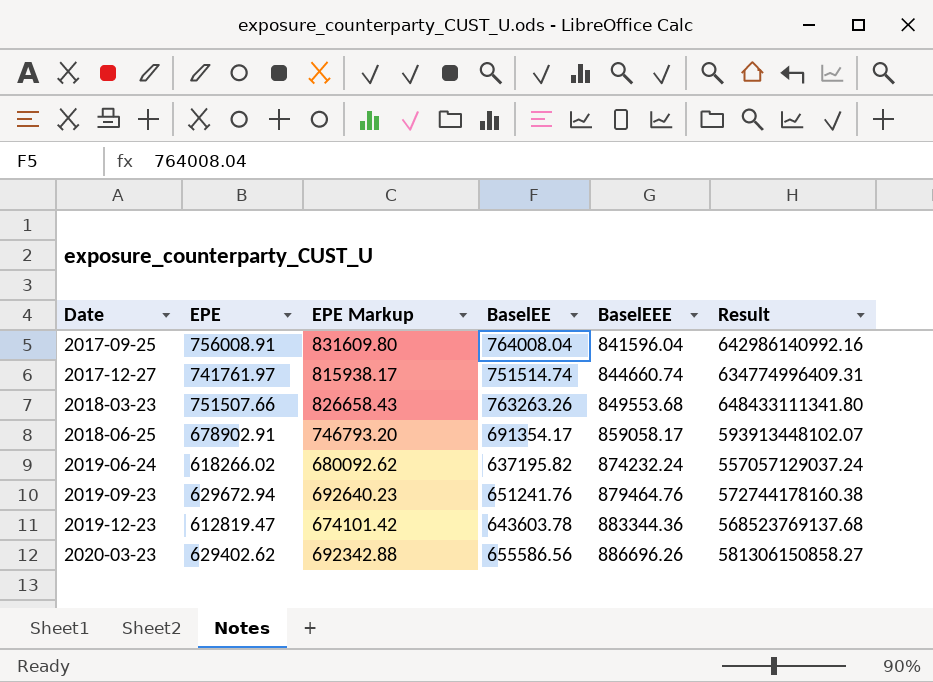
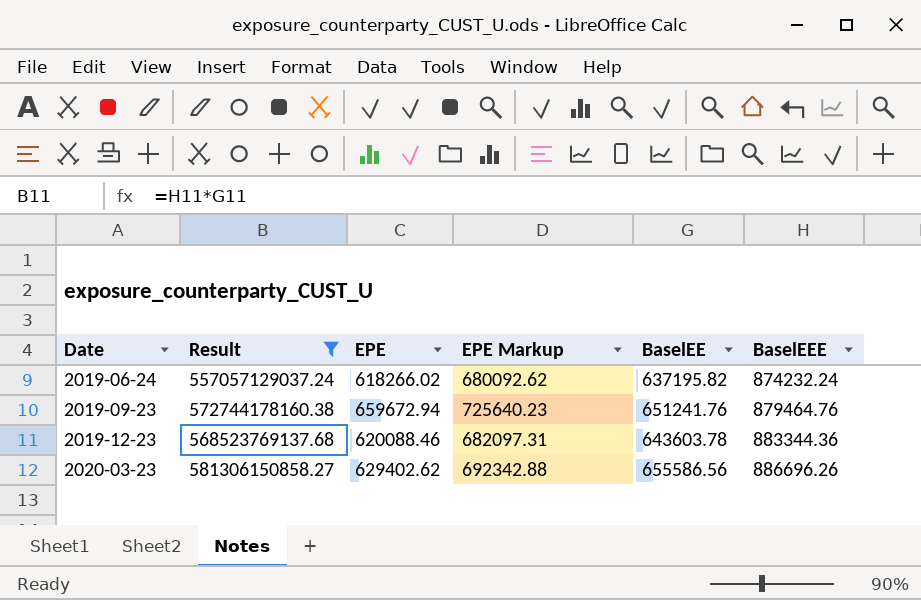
filter: none -> Result <= 581306150858.27
column Result | position: 6 -> 2
2019-09-23 | EPE: 629672.94 -> 659672.94
2019-09-23 | EPE Markup: 692640.23 -> 725640.23
2019-12-23 | EPE: 612819.47 -> 620088.46
2019-12-23 | EPE Markup: 674101.42 -> 682097.31

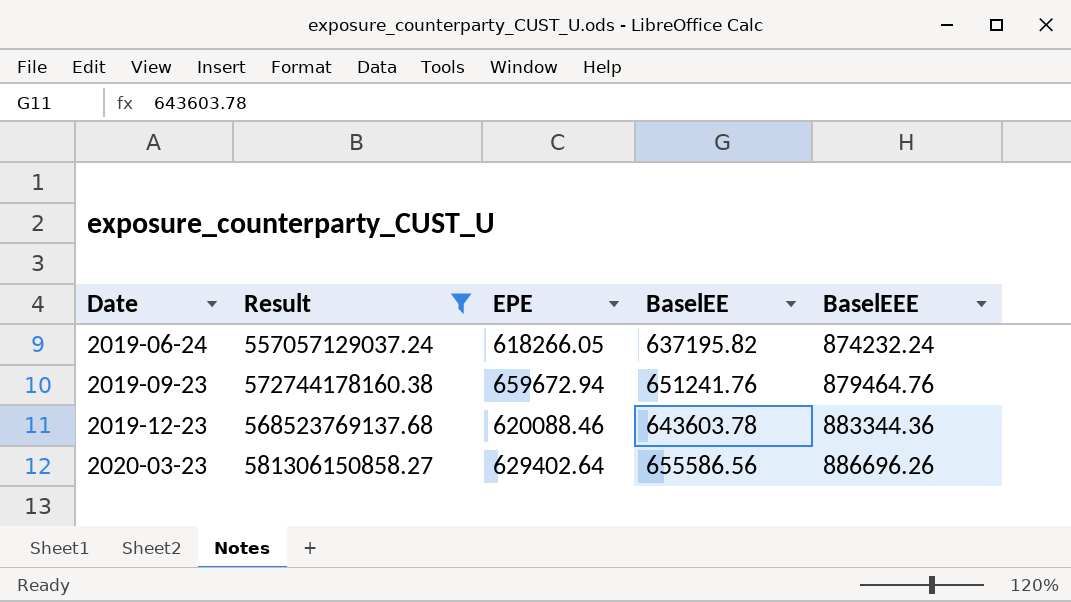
column EPE Markup | formula: [EPE] * 1.1 -> none
2019-06-24 | EPE: 618266.02 -> 618266.05
2020-03-23 | EPE: 629402.62 -> 629402.64

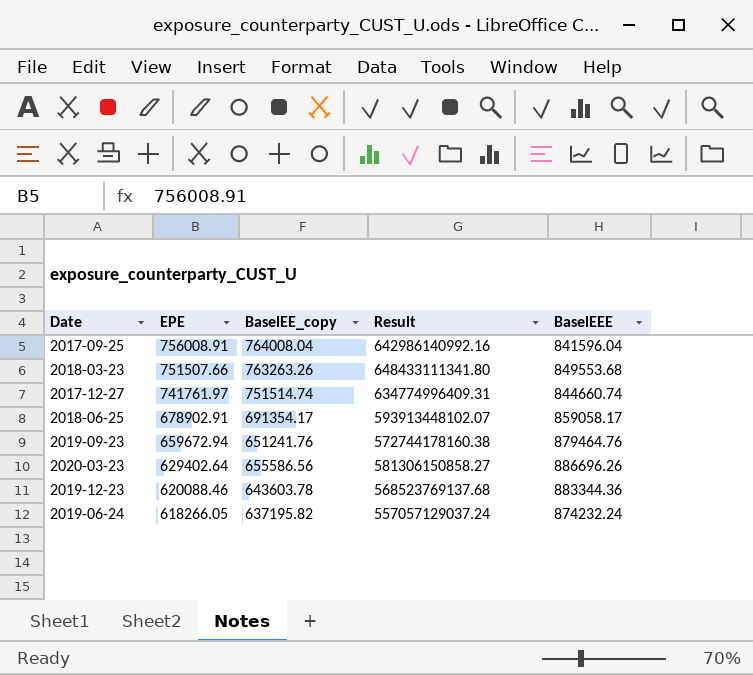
filter: Result <= 581306150858.27 -> none
row order: Date ascending -> EPE descending
column name: BaselEE -> BaselEE_copy
column Result | position: 2 -> 4

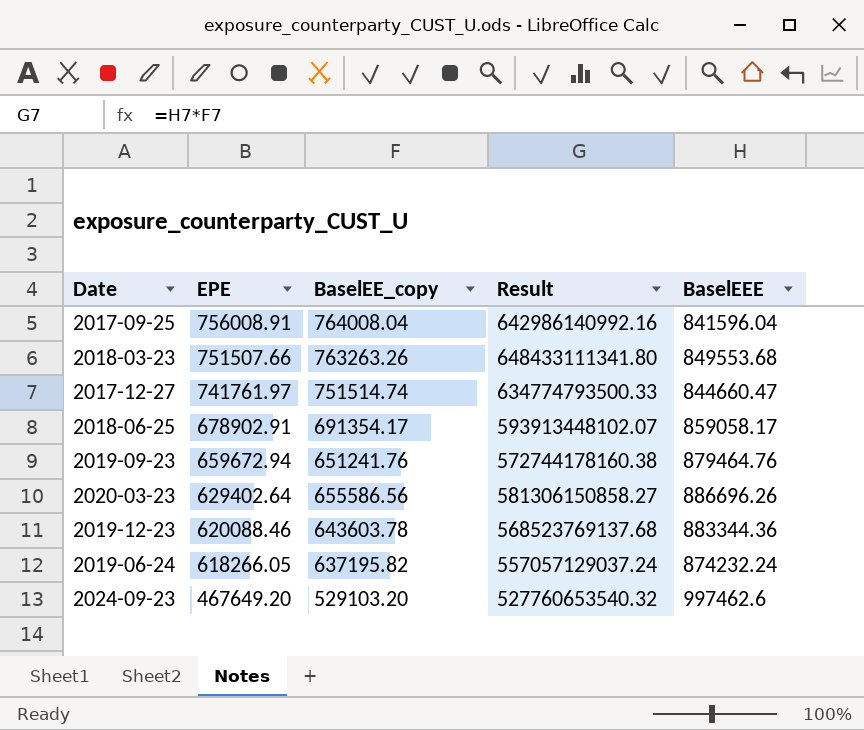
2017-12-27 | Result: 634774996409.31 -> 634774793500.33
2017-12-27 | BaselEEE: 844660.74 -> 844660.47
row 2024-09-23: none -> 467649.20 | 529103.20 | 527760653540.32 | 997462.6

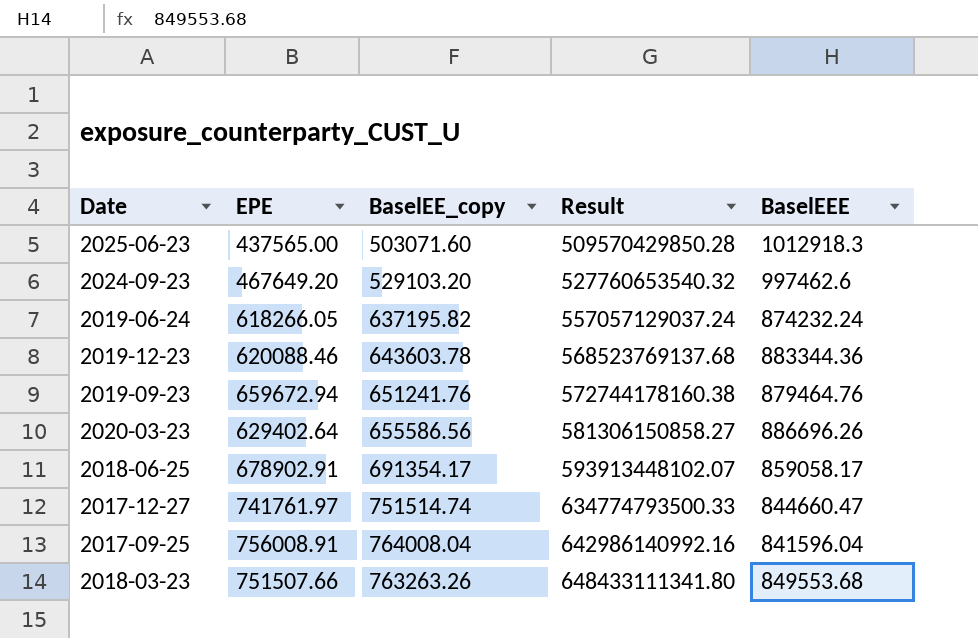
row order: EPE descending -> Result ascending
row 2025-06-23: none -> 437565.00 | 503071.60 | 509570429850.28 | 1012918.3

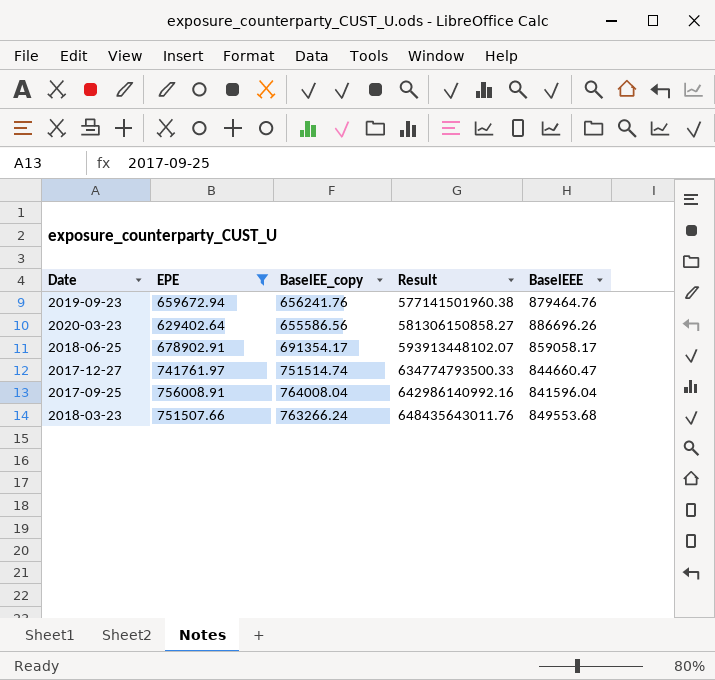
filter: none -> EPE >= 629402.64
2019-09-23 | BaselEE_copy: 651241.76 -> 656241.76
2019-09-23 | Result: 572744178160.38 -> 577141501960.38
2018-03-23 | BaselEE_copy: 763263.26 -> 763266.24
2018-03-23 | Result: 648433111341.80 -> 648435643011.76

